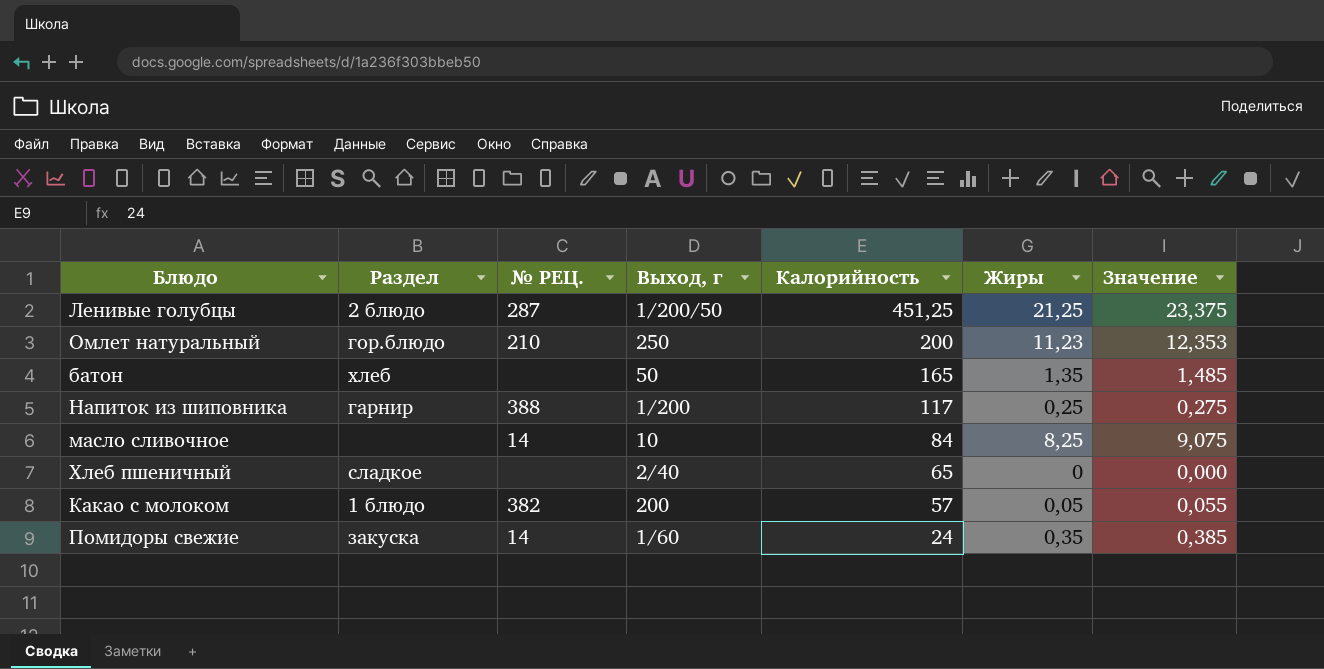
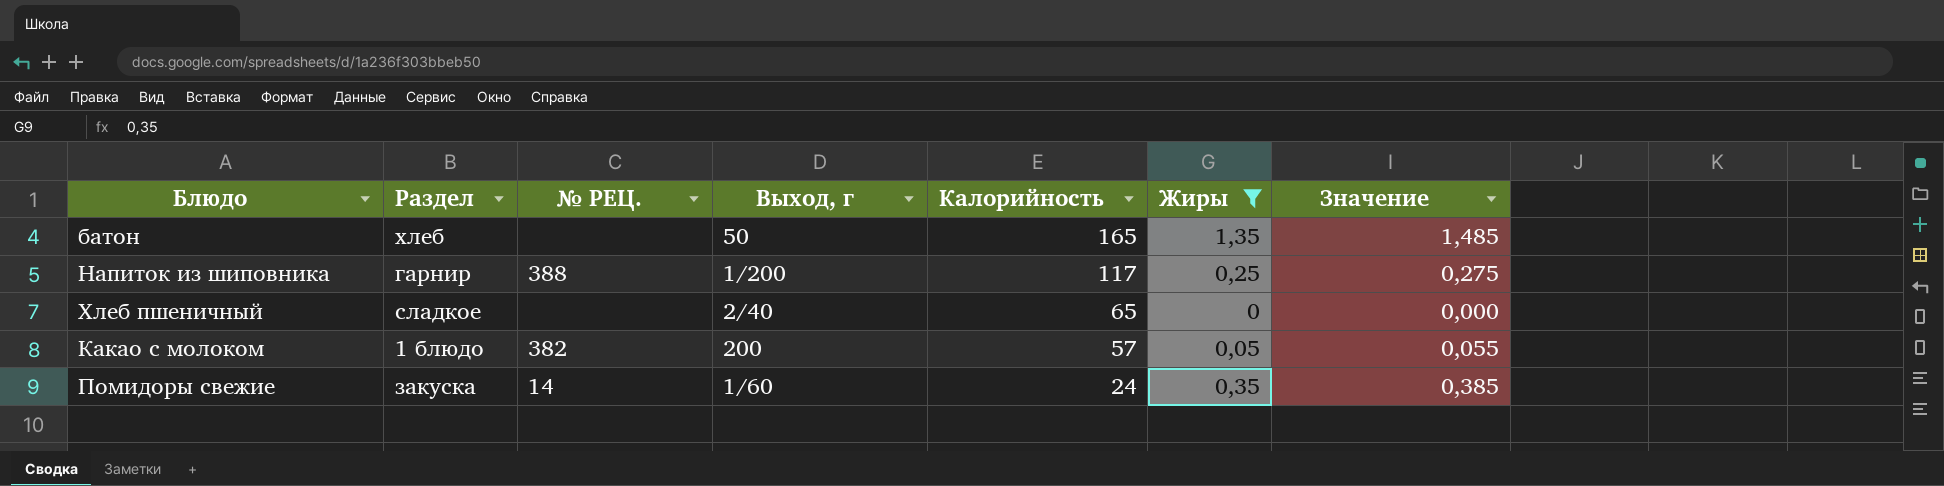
filter: none -> Жиры <= 1,35

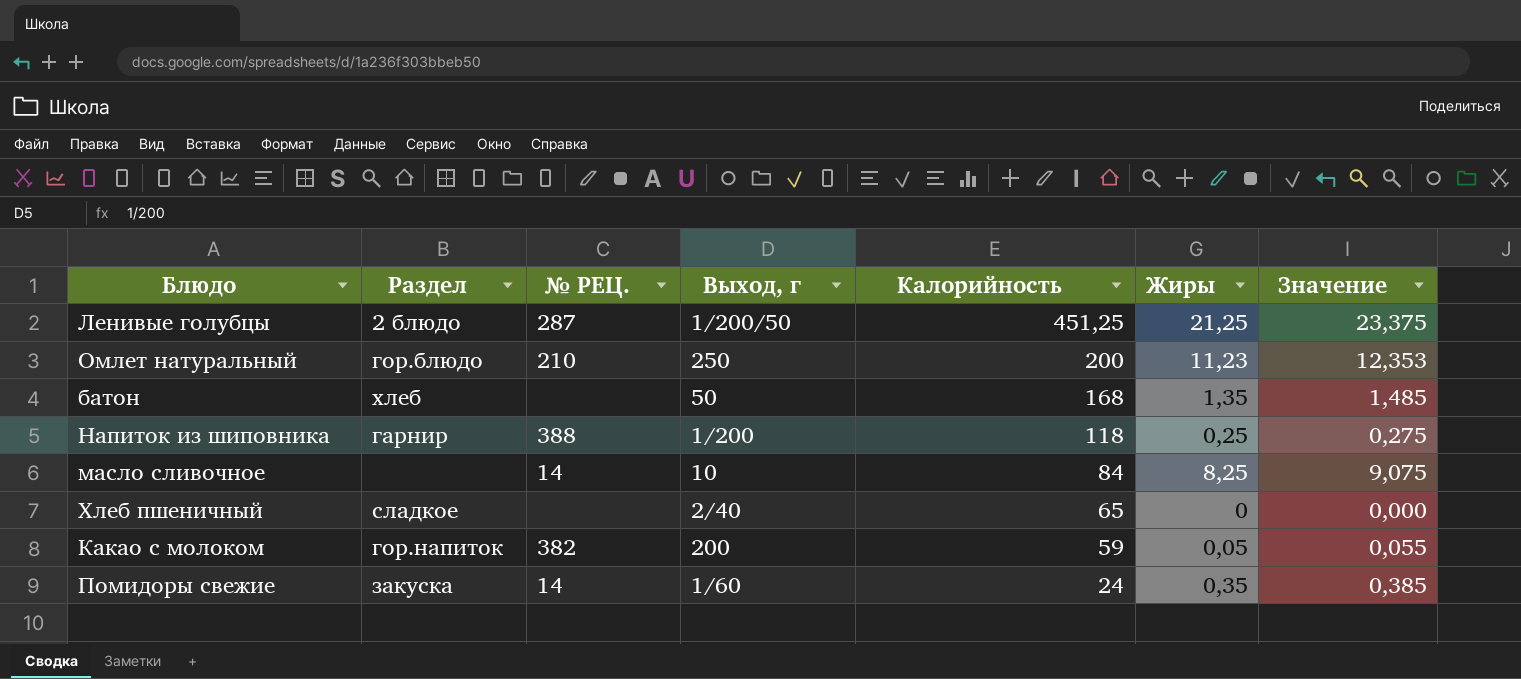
filter: Жиры <= 1,35 -> none
батон | Калорийность: 165 -> 168
Напиток из шиповника | Калорийность: 117 -> 118
Какао с молоком | Раздел: 1 блюдо -> гор.напиток
Какао с молоком | Калорийность: 57 -> 59

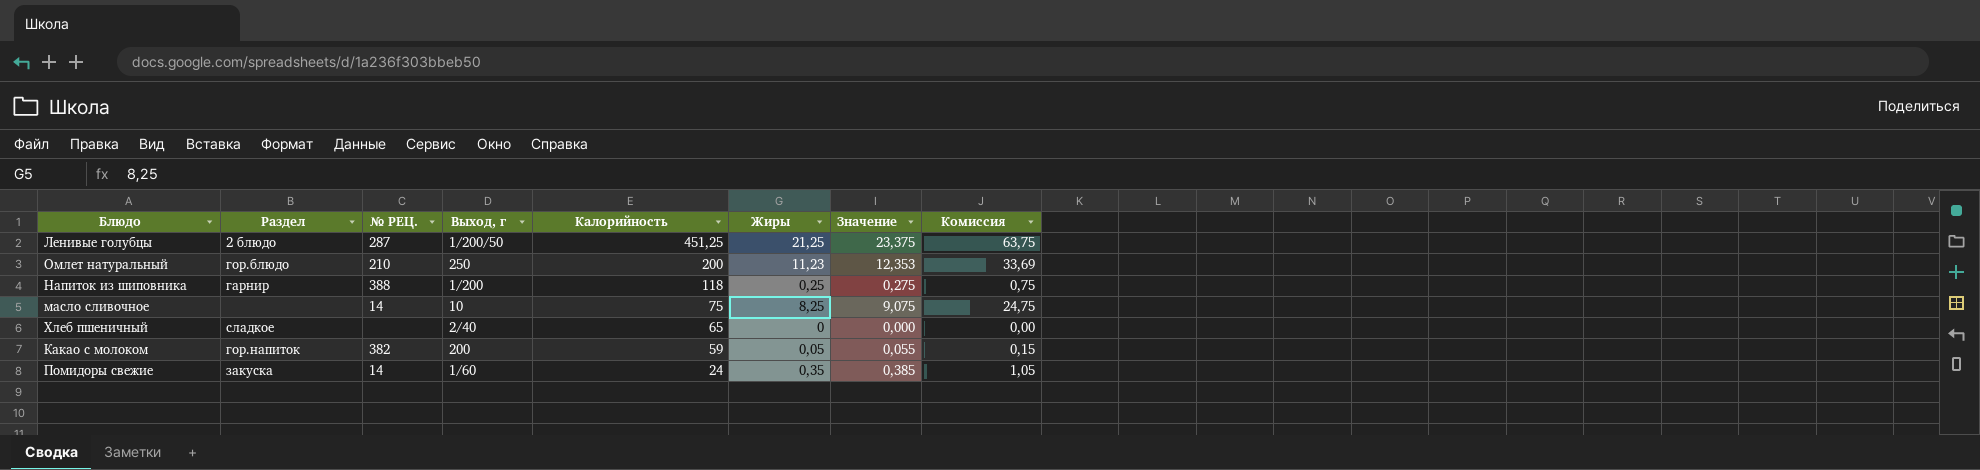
column Комиссия | formula: none -> [Жиры] * 3
row батон: хлеб | none | 50 | 168 | 1,35 | 1,485 -> none
масло сливочное | Калорийность: 84 -> 75

